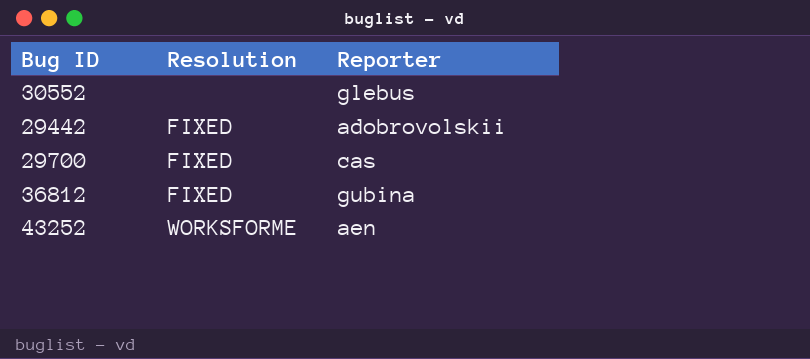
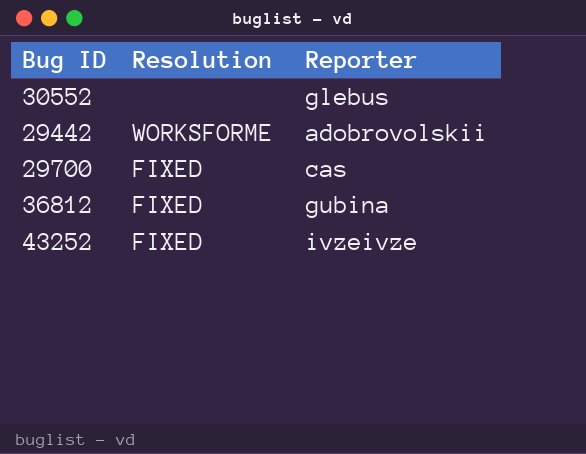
29442 | Resolution: FIXED -> WORKSFORME
43252 | Resolution: WORKSFORME -> FIXED
43252 | Reporter: aen -> ivzeivze

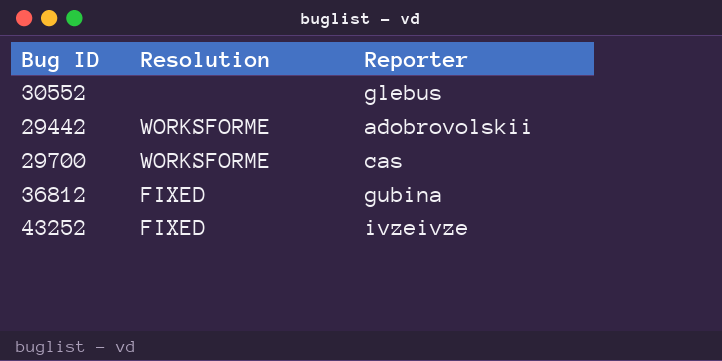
29700 | Resolution: FIXED -> WORKSFORME

